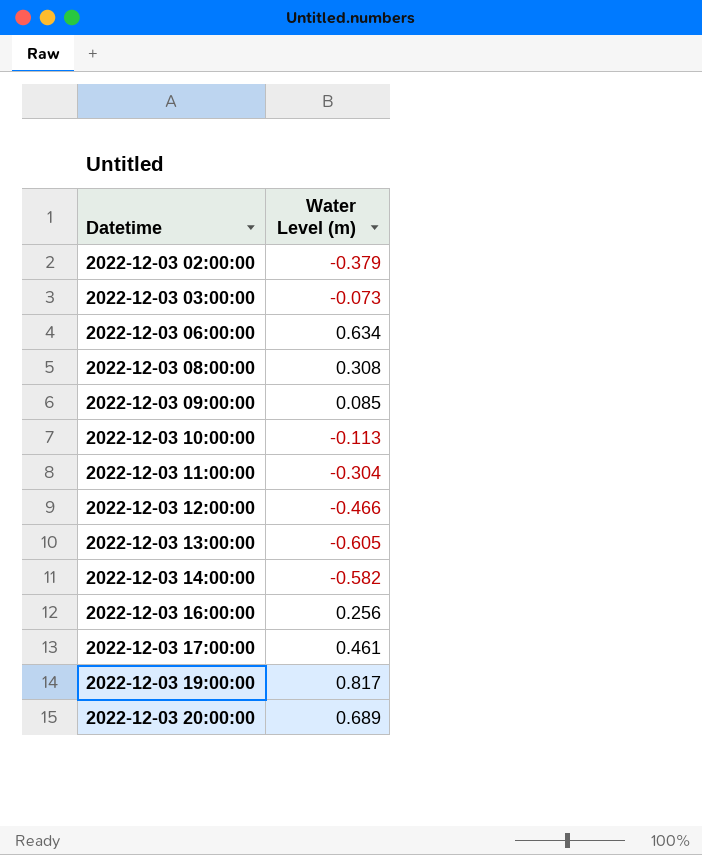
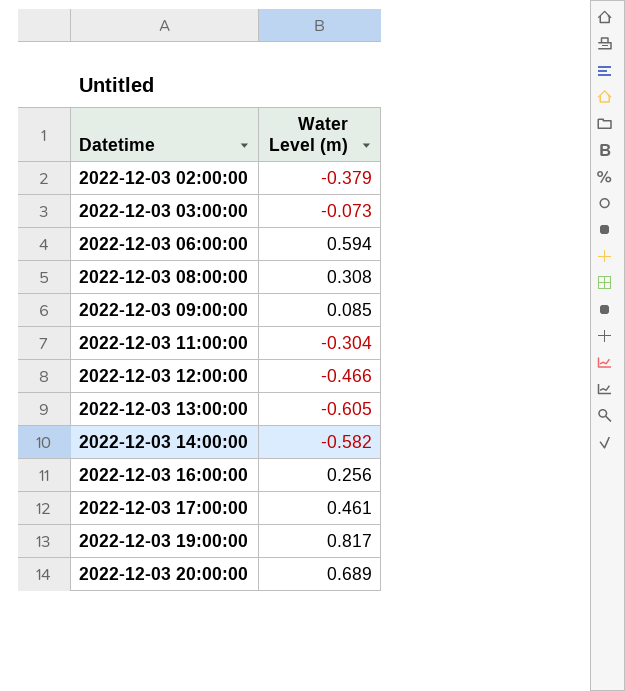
row 2022-12-03 10:00:00: -0.113 -> none
2022-12-03 06:00:00 | Water Level (m): 0.634 -> 0.594

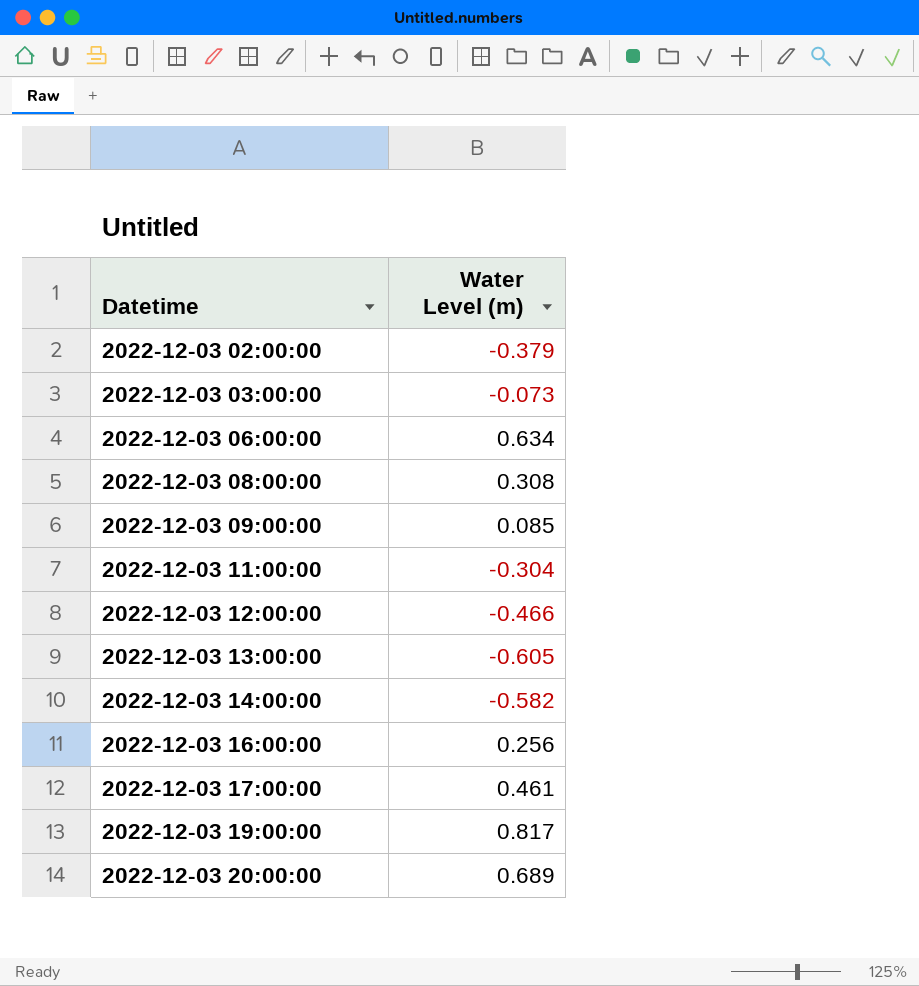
2022-12-03 06:00:00 | Water Level (m): 0.594 -> 0.634

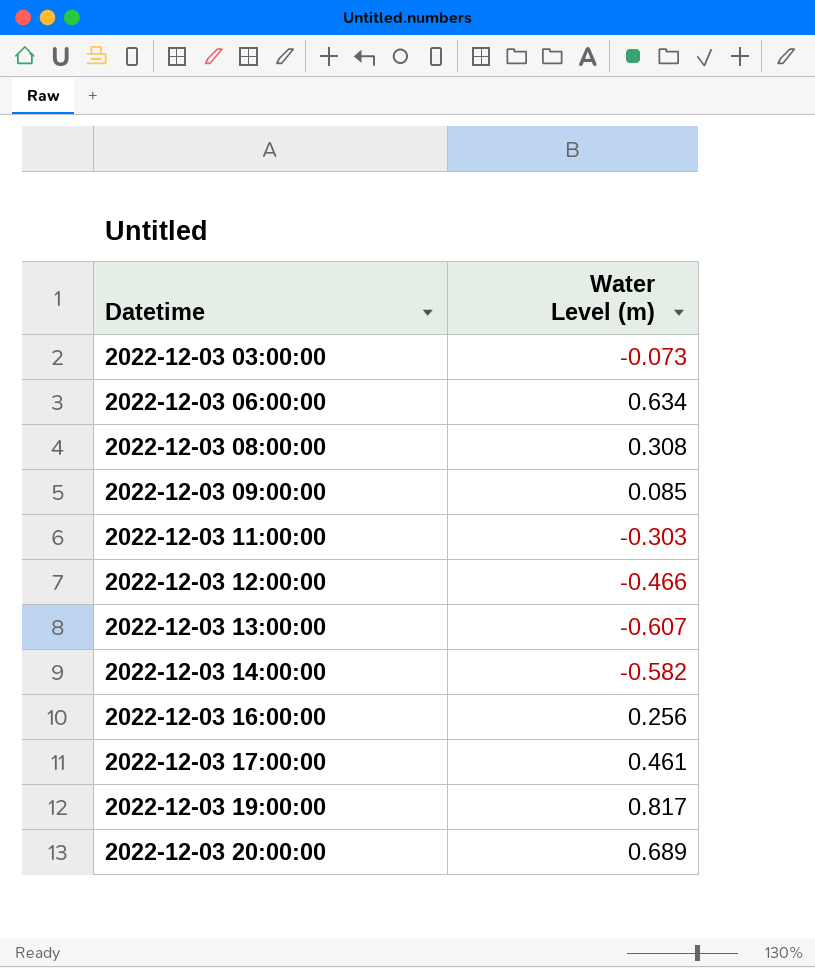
row 2022-12-03 02:00:00: -0.379 -> none
2022-12-03 11:00:00 | Water Level (m): -0.304 -> -0.303
2022-12-03 13:00:00 | Water Level (m): -0.605 -> -0.607

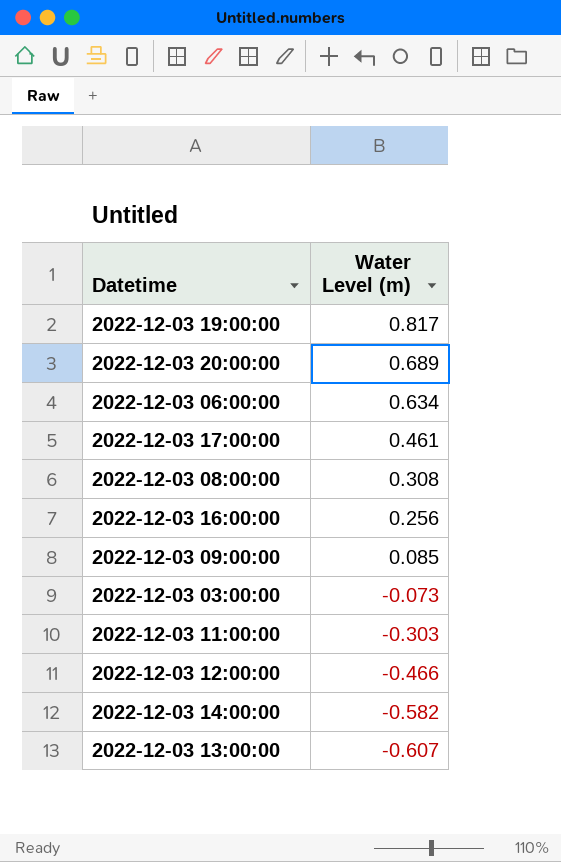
row order: Datetime ascending -> Water Level (m) descending

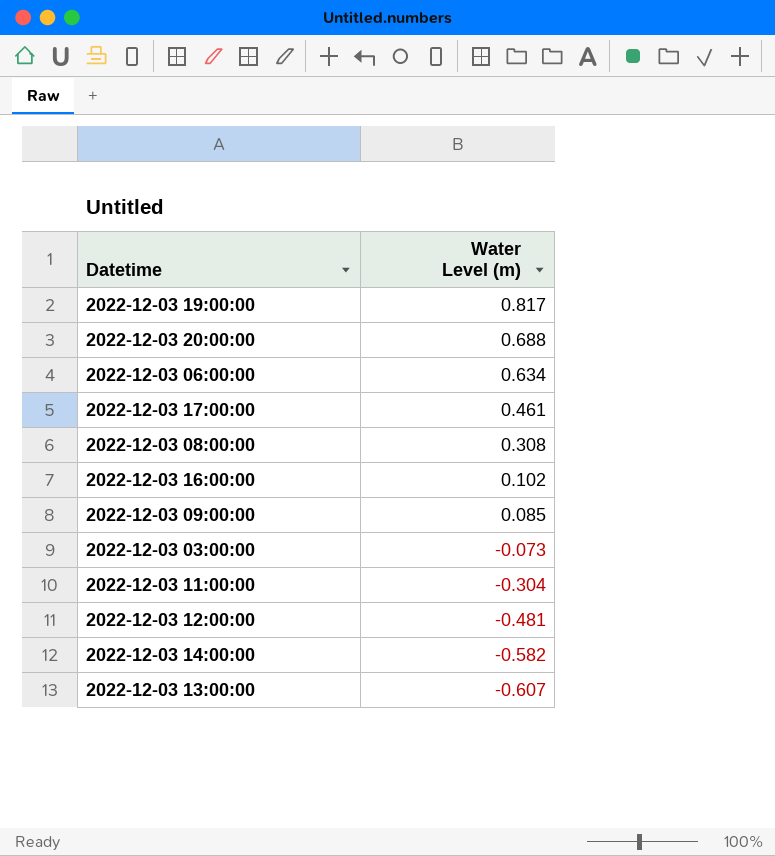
2022-12-03 20:00:00 | Water Level (m): 0.689 -> 0.688
2022-12-03 16:00:00 | Water Level (m): 0.256 -> 0.102
2022-12-03 11:00:00 | Water Level (m): -0.303 -> -0.304
2022-12-03 12:00:00 | Water Level (m): -0.466 -> -0.481

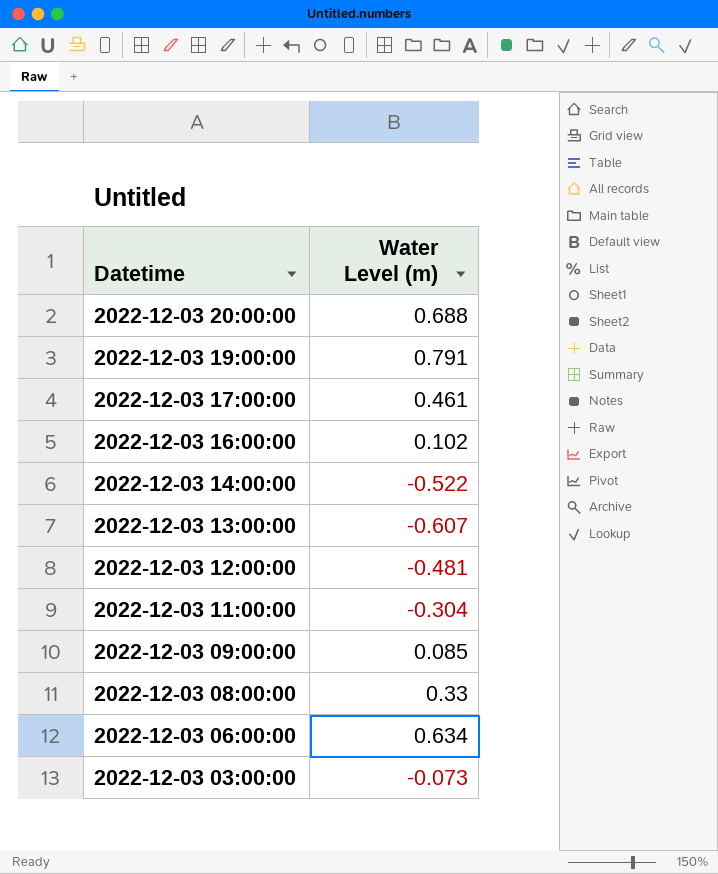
row order: Water Level (m) descending -> Datetime descending
2022-12-03 19:00:00 | Water Level (m): 0.817 -> 0.791
2022-12-03 14:00:00 | Water Level (m): -0.582 -> -0.522
2022-12-03 08:00:00 | Water Level (m): 0.308 -> 0.33

